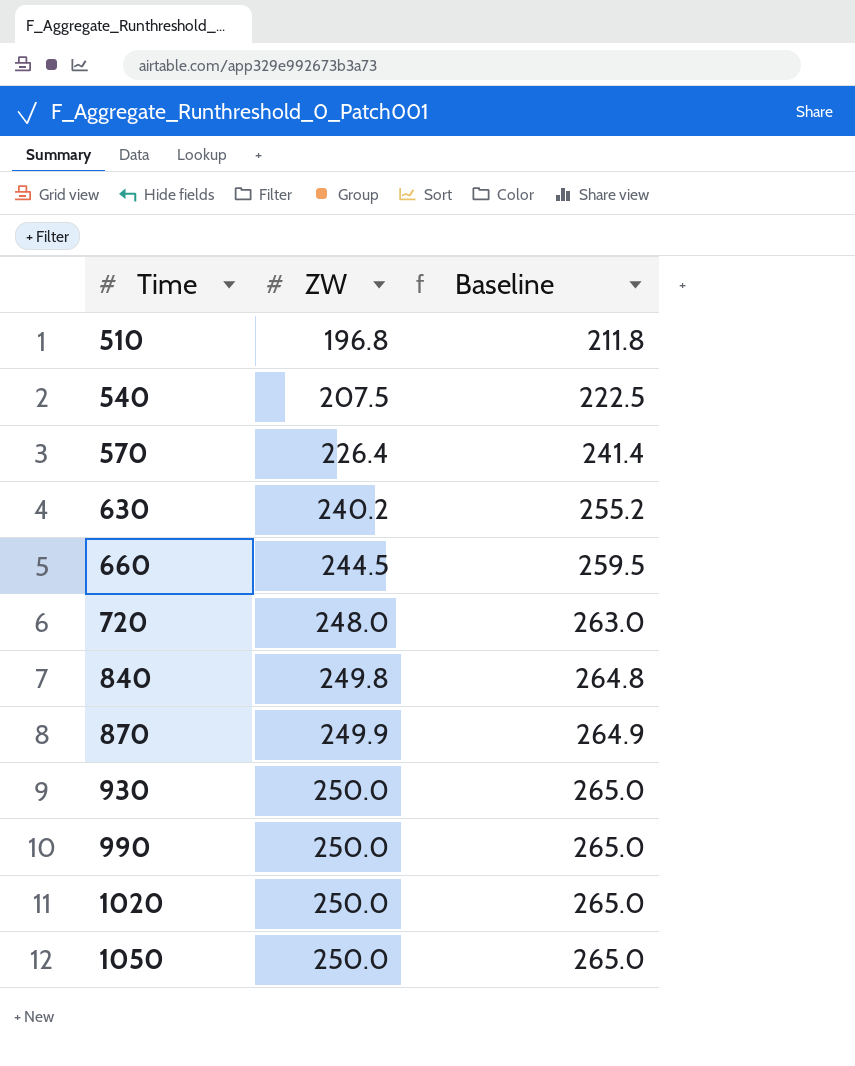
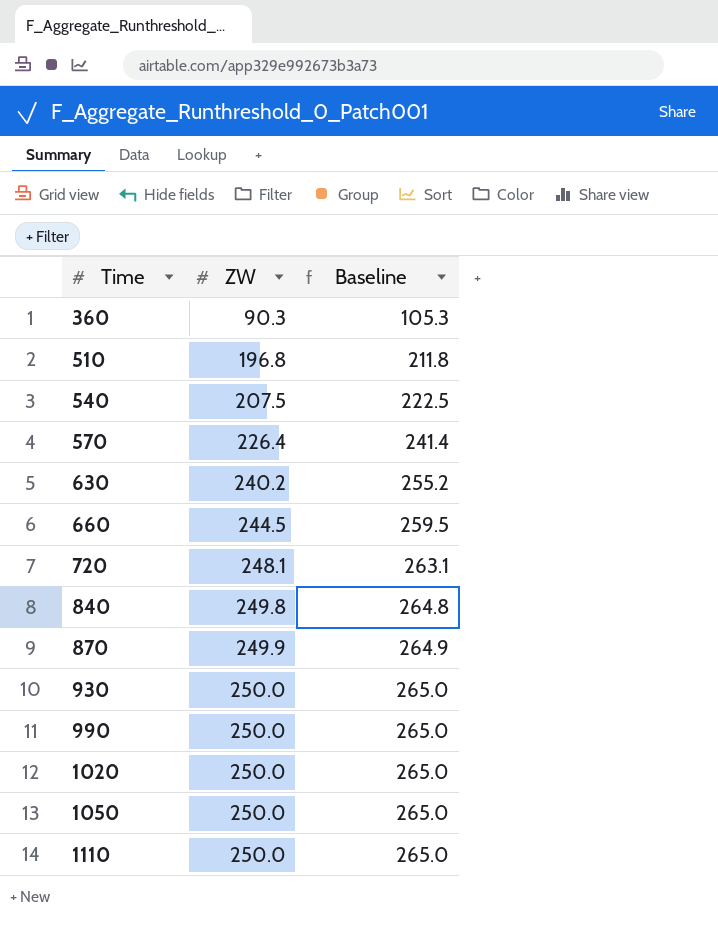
row 360: none -> 90.3 | 105.3
720 | ZW: 248.0 -> 248.1
720 | Baseline: 263.0 -> 263.1
row 1110: none -> 250.0 | 265.0

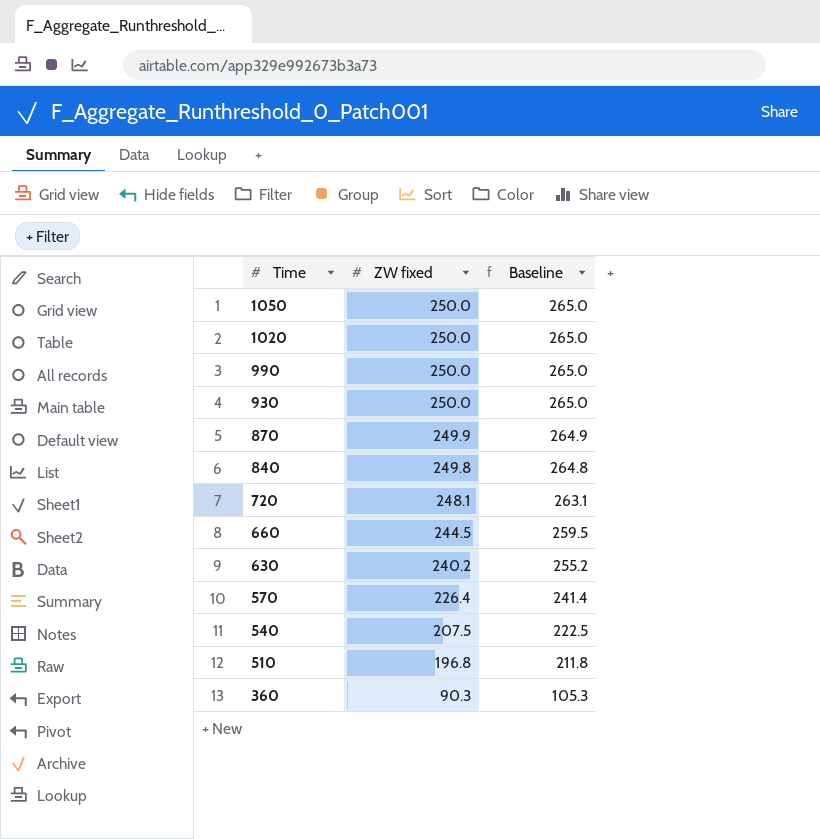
row order: Time ascending -> Time descending
column name: ZW -> ZW fixed
row 1110: 250.0 | 265.0 -> none

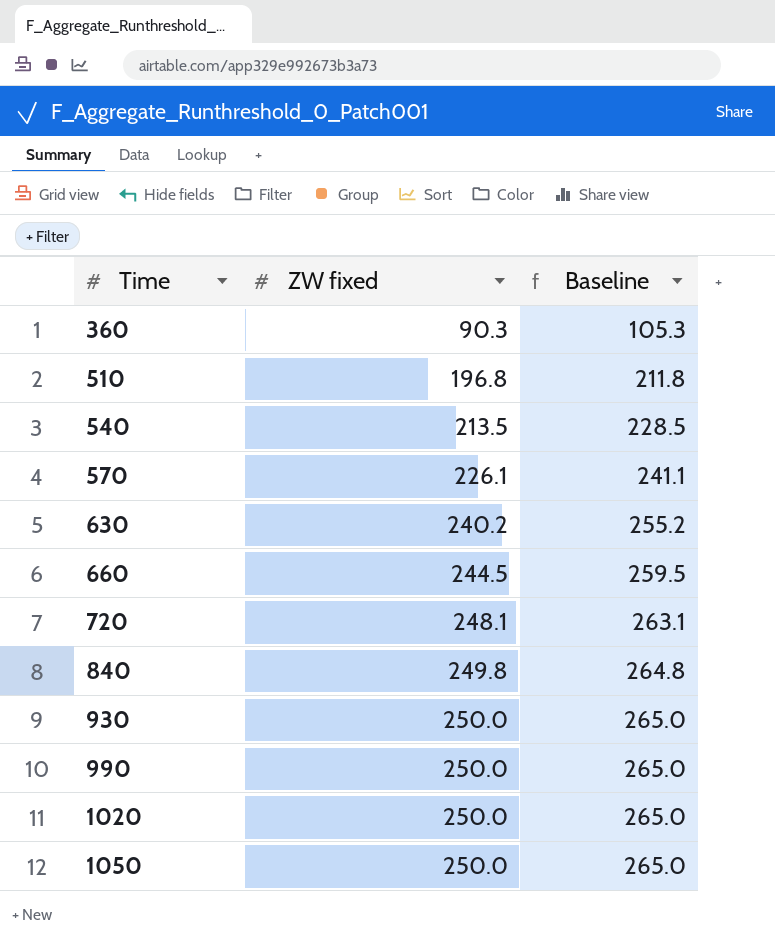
row order: Time descending -> Time ascending
row 870: 249.9 | 264.9 -> none
540 | ZW fixed: 207.5 -> 213.5
540 | Baseline: 222.5 -> 228.5
570 | ZW fixed: 226.4 -> 226.1
570 | Baseline: 241.4 -> 241.1

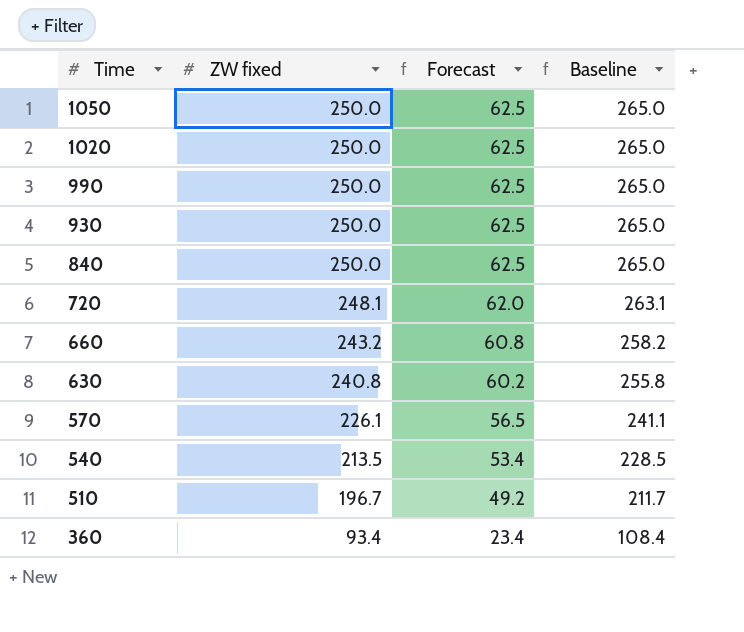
row order: Time ascending -> Time descending
column Forecast | formula: none -> [ZW fixed] * 0.25
840 | ZW fixed: 249.8 -> 250.0
840 | Baseline: 264.8 -> 265.0
660 | ZW fixed: 244.5 -> 243.2
660 | Baseline: 259.5 -> 258.2
630 | ZW fixed: 240.2 -> 240.8
630 | Baseline: 255.2 -> 255.8
510 | ZW fixed: 196.8 -> 196.7
510 | Baseline: 211.8 -> 211.7
360 | ZW fixed: 90.3 -> 93.4
360 | Baseline: 105.3 -> 108.4

